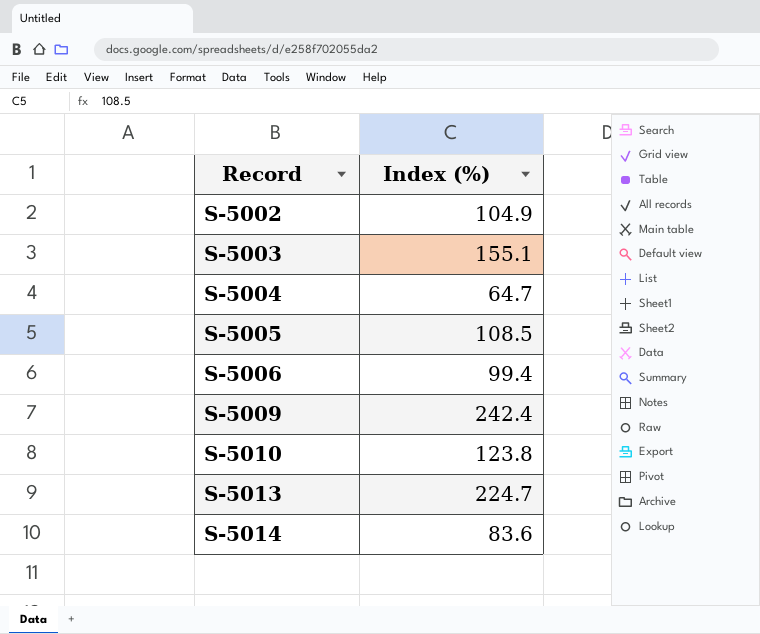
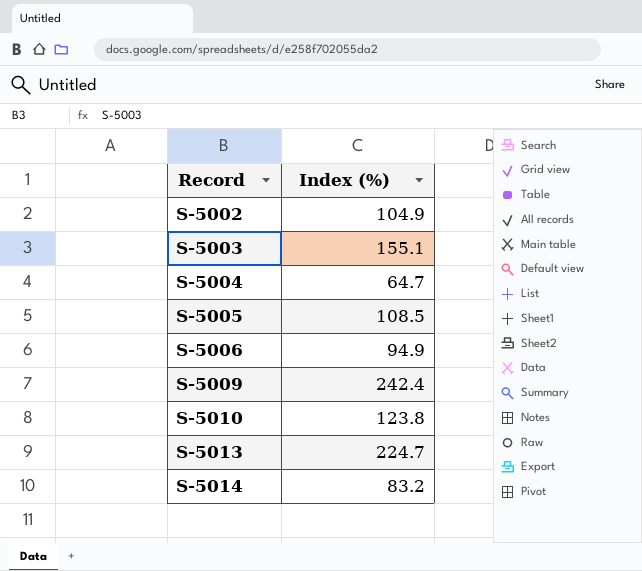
S-5006 | Index (%): 99.4 -> 94.9
S-5014 | Index (%): 83.6 -> 83.2

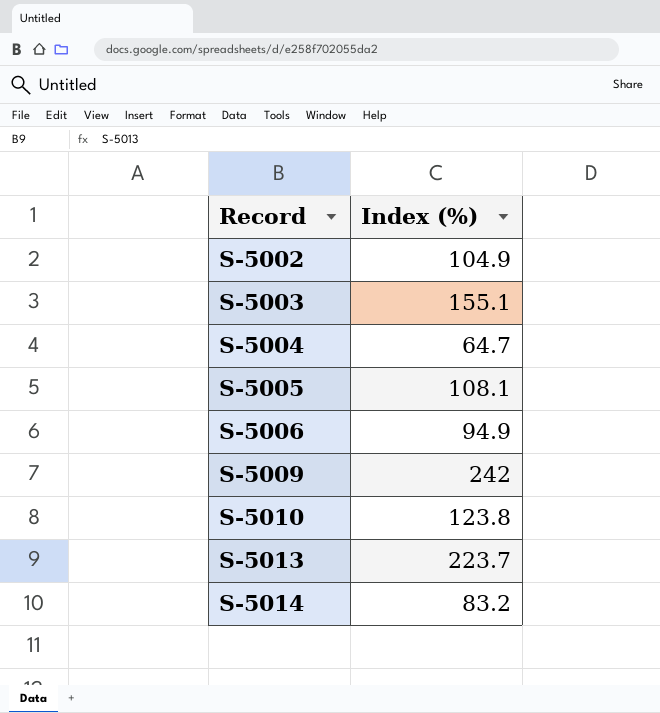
S-5005 | Index (%): 108.5 -> 108.1
S-5009 | Index (%): 242.4 -> 242
S-5013 | Index (%): 224.7 -> 223.7

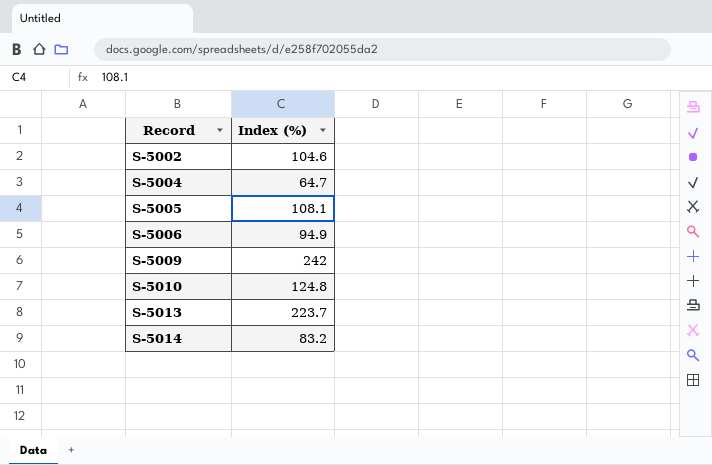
row S-5003: 155.1 -> none
S-5002 | Index (%): 104.9 -> 104.6
S-5010 | Index (%): 123.8 -> 124.8

